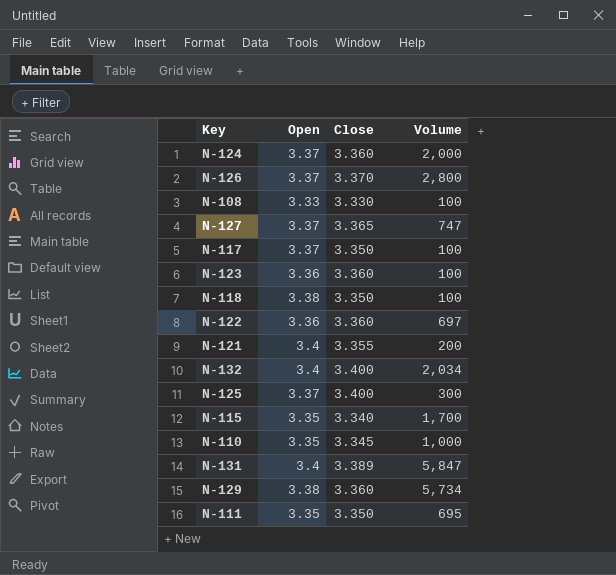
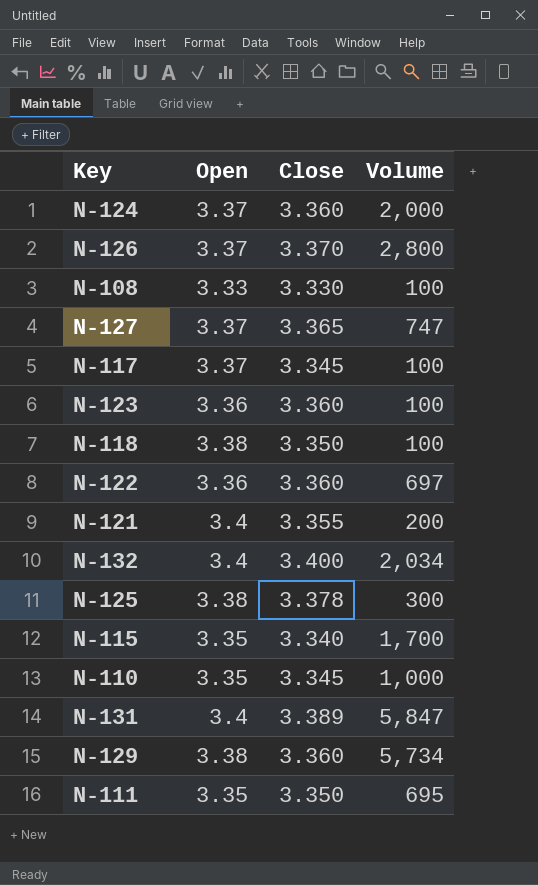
N-117 | Close: 3.350 -> 3.345
N-125 | Open: 3.37 -> 3.38
N-125 | Close: 3.400 -> 3.378

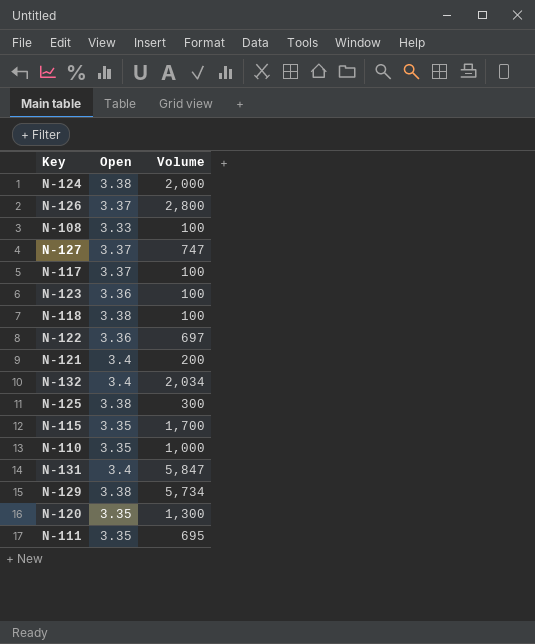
column Close | position: 3 -> none
N-124 | Open: 3.37 -> 3.38
row N-120: none -> 3.35 | 1,300

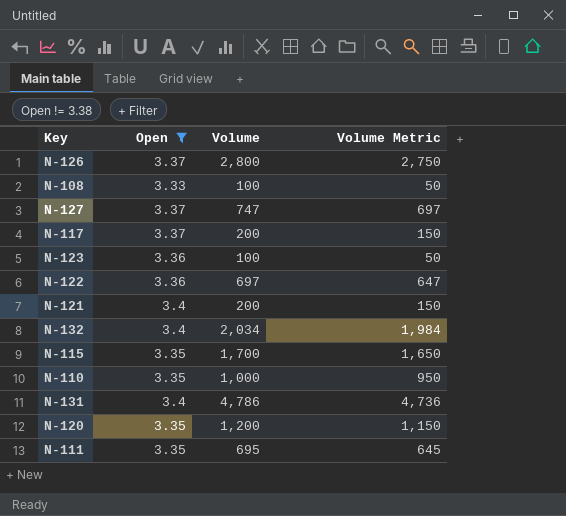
filter: none -> Open != 3.38
column Volume Metric | formula: none -> [Volume] - 50
N-117 | Volume: 100 -> 200
N-131 | Volume: 5,847 -> 4,786
N-120 | Volume: 1,300 -> 1,200

